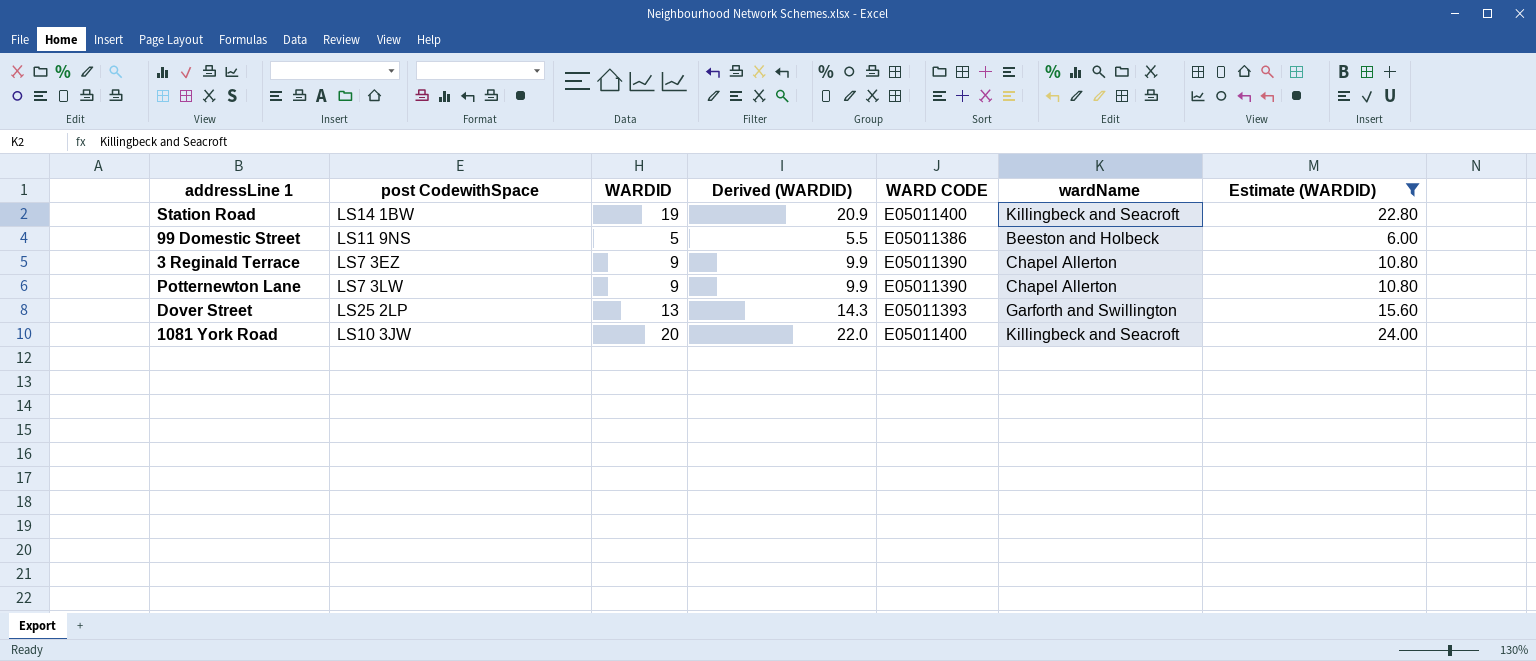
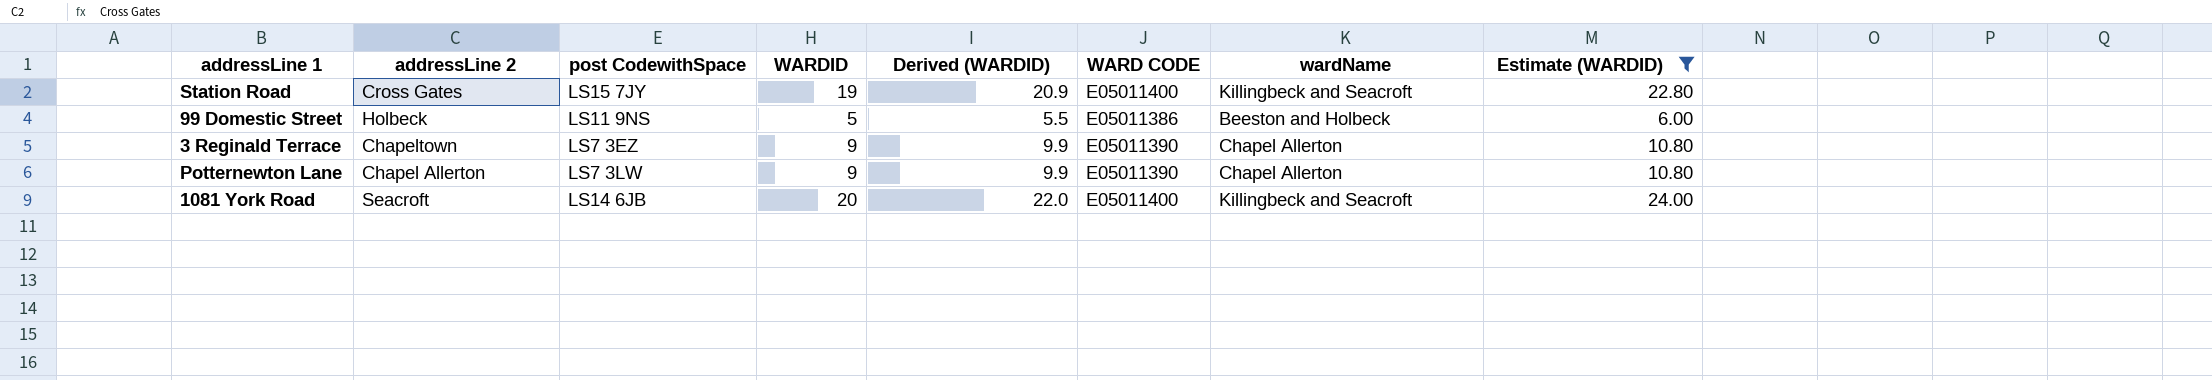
column addressLine 2 | position: none -> 2
row Dover Street: LS25 2LP | 13 | 14.3 | E05011393 | Garforth and Swillington | 15.60 -> none
Station Road | post CodewithSpace: LS14 1BW -> LS15 7JY
1081 York Road | post CodewithSpace: LS10 3JW -> LS14 6JB

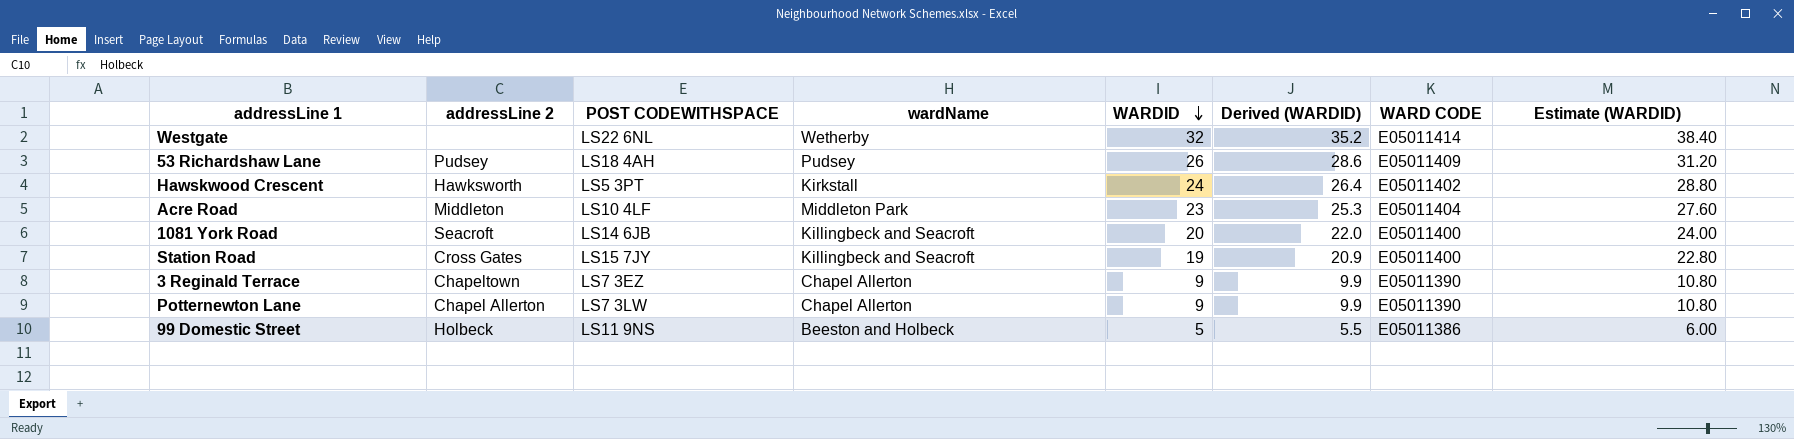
filter: Estimate (WARDID) <= 24.00 -> none
row order: none -> WARDID descending
column name: post CodewithSpace -> POST CODEWITHSPACE
column wardName | position: 7 -> 4

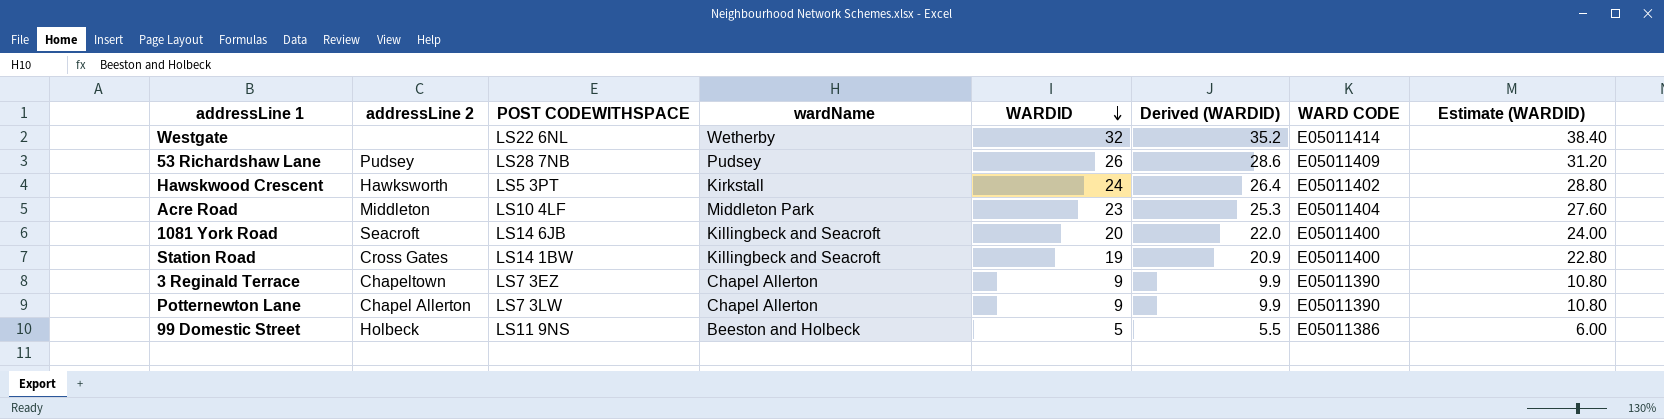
53 Richardshaw Lane | POST CODEWITHSPACE: LS18 4AH -> LS28 7NB
Station Road | POST CODEWITHSPACE: LS15 7JY -> LS14 1BW

